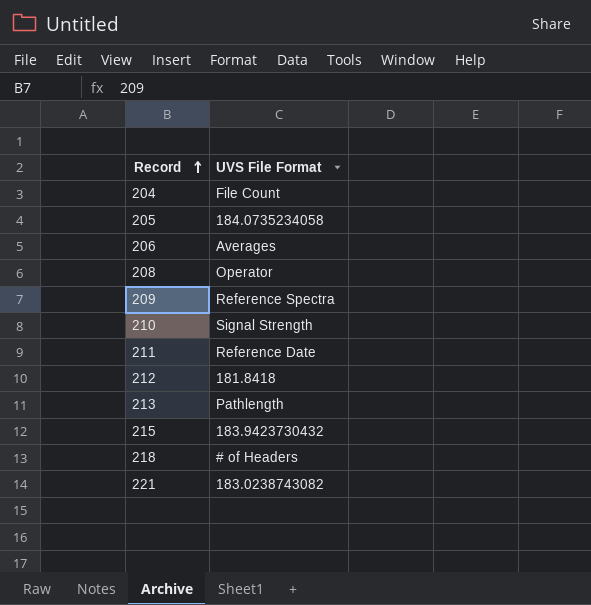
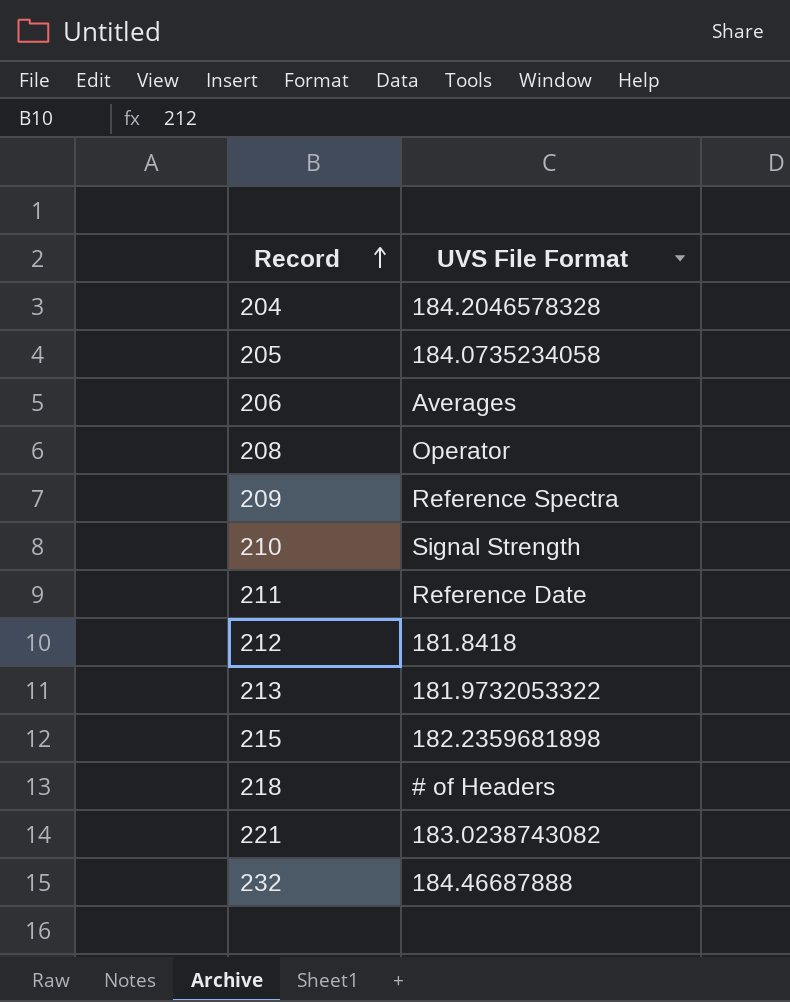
204 | UVS File Format: File Count -> 184.2046578328
213 | UVS File Format: Pathlength -> 181.9732053322
215 | UVS File Format: 183.9423730432 -> 182.2359681898
row 232: none -> 184.46687888

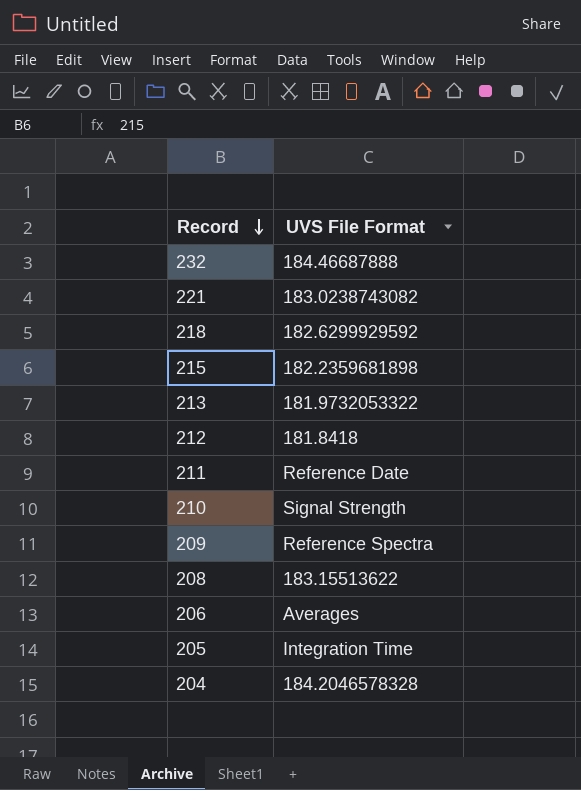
row order: Record ascending -> Record descending
218 | UVS File Format: # of Headers -> 182.6299929592
208 | UVS File Format: Operator -> 183.15513622
205 | UVS File Format: 184.0735234058 -> Integration Time

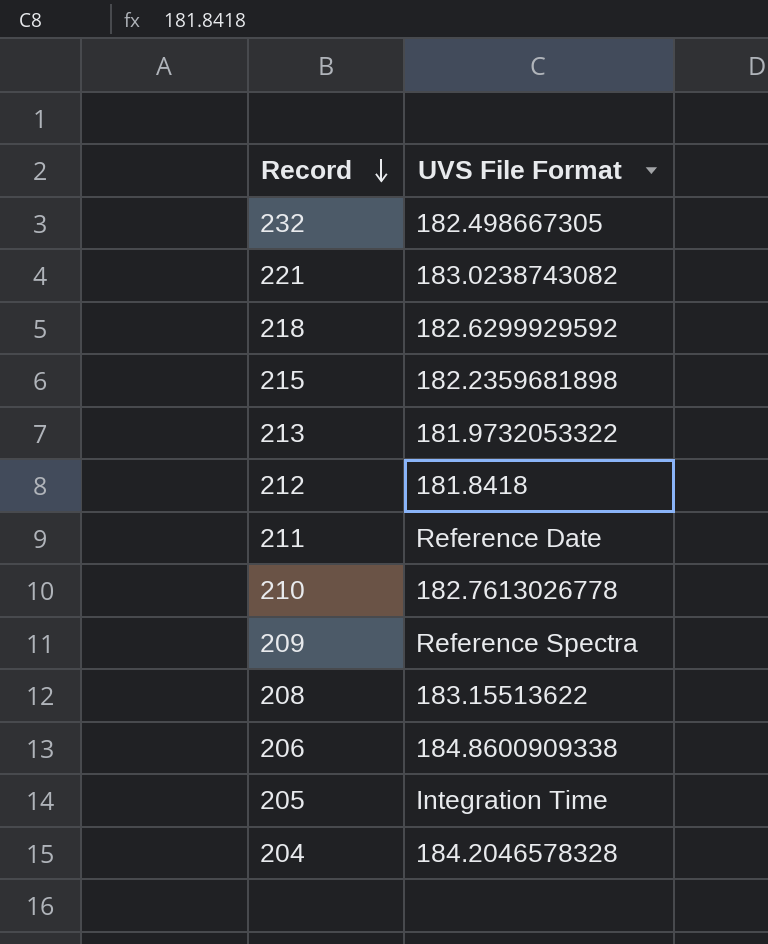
232 | UVS File Format: 184.46687888 -> 182.498667305
210 | UVS File Format: Signal Strength -> 182.7613026778
206 | UVS File Format: Averages -> 184.8600909338

